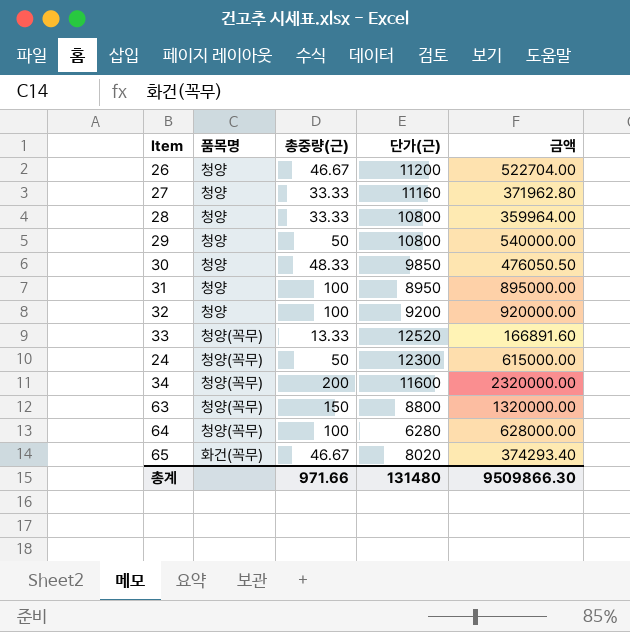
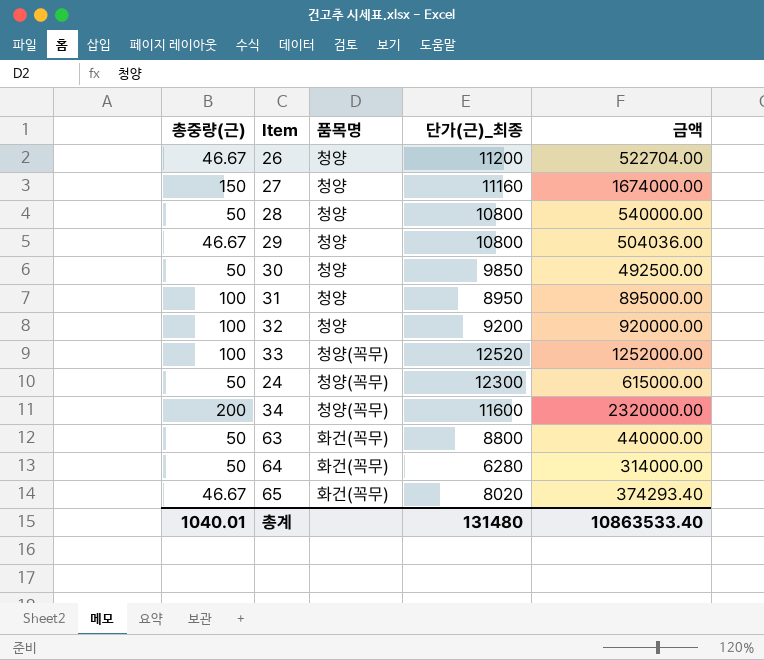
column 총중량(근) | position: 3 -> 1
column name: 단가(근) -> 단가(근)_최종
27 | 총중량(근): 33.33 -> 150
27 | 금액: 371962.80 -> 1674000.00
28 | 총중량(근): 33.33 -> 50
28 | 금액: 359964.00 -> 540000.00
29 | 총중량(근): 50 -> 46.67
29 | 금액: 540000.00 -> 504036.00
30 | 총중량(근): 48.33 -> 50
30 | 금액: 476050.50 -> 492500.00
33 | 총중량(근): 13.33 -> 100
33 | 금액: 166891.60 -> 1252000.00
63 | 총중량(근): 150 -> 50
63 | 품목명: 청양(꼭무) -> 화건(꼭무)
63 | 금액: 1320000.00 -> 440000.00
64 | 총중량(근): 100 -> 50
64 | 품목명: 청양(꼭무) -> 화건(꼭무)
64 | 금액: 628000.00 -> 314000.00
총계 | 총중량(근): 971.66 -> 1040.01
총계 | 금액: 9509866.30 -> 10863533.40

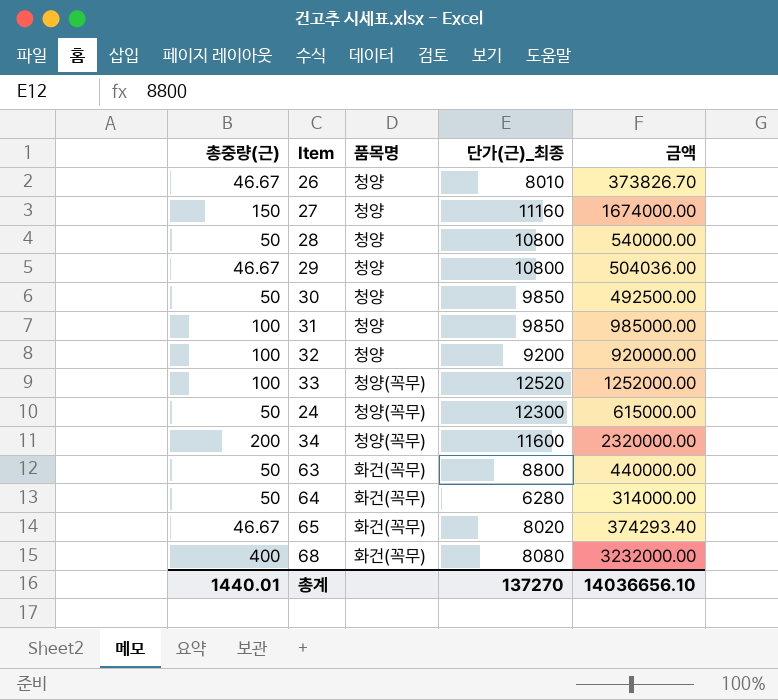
26 | 단가(근)_최종: 11200 -> 8010
26 | 금액: 522704.00 -> 373826.70
31 | 단가(근)_최종: 8950 -> 9850
31 | 금액: 895000.00 -> 985000.00
row 68: none -> 400 | 화건(꼭무) | 8080 | 3232000.00
총계 | 총중량(근): 1040.01 -> 1440.01
총계 | 단가(근)_최종: 131480 -> 137270
총계 | 금액: 10863533.40 -> 14036656.10

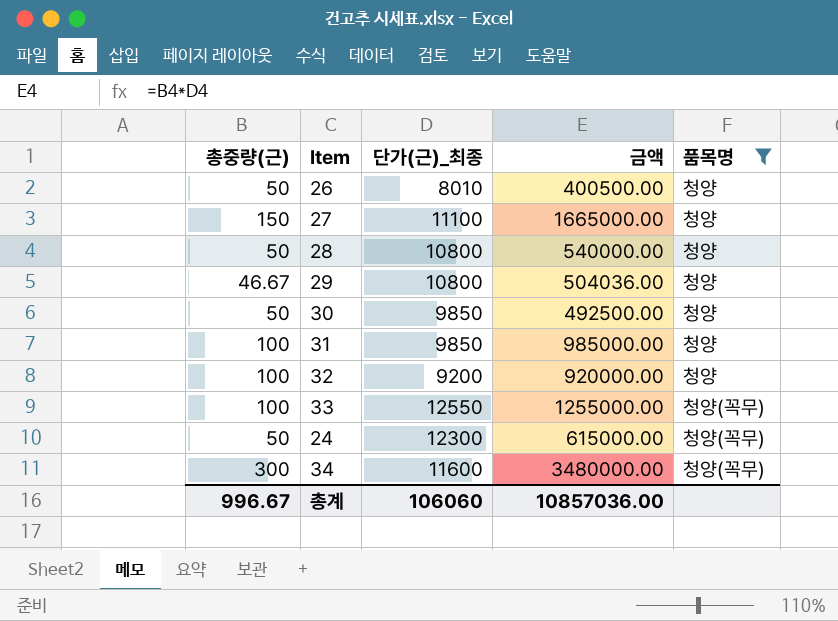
filter: none -> 품목명 != 화건(꼭무)
column 품목명 | position: 3 -> 5
26 | 총중량(근): 46.67 -> 50
26 | 금액: 373826.70 -> 400500.00
27 | 단가(근)_최종: 11160 -> 11100
27 | 금액: 1674000.00 -> 1665000.00
33 | 단가(근)_최종: 12520 -> 12550
33 | 금액: 1252000.00 -> 1255000.00
34 | 총중량(근): 200 -> 300
34 | 금액: 2320000.00 -> 3480000.00
총계 | 총중량(근): 1440.01 -> 996.67
총계 | 단가(근)_최종: 137270 -> 106060
총계 | 금액: 14036656.10 -> 10857036.00

